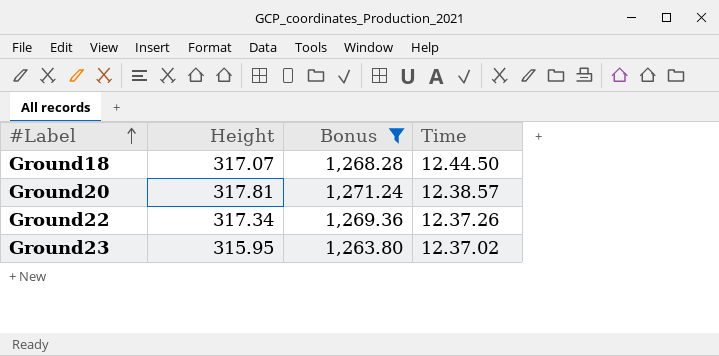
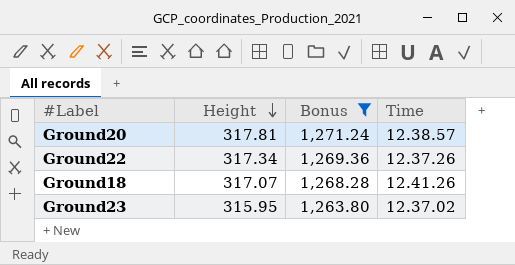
row order: #Label ascending -> Height descending
Ground18 | Time: 12.44.50 -> 12.41.26

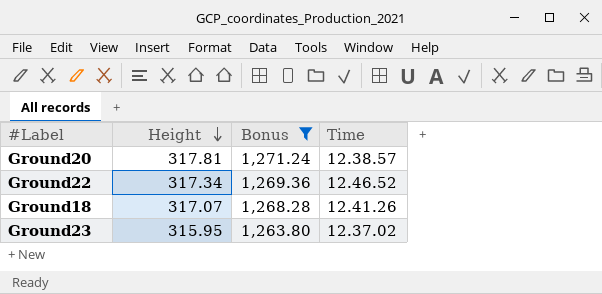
Ground22 | Time: 12.37.26 -> 12.46.52

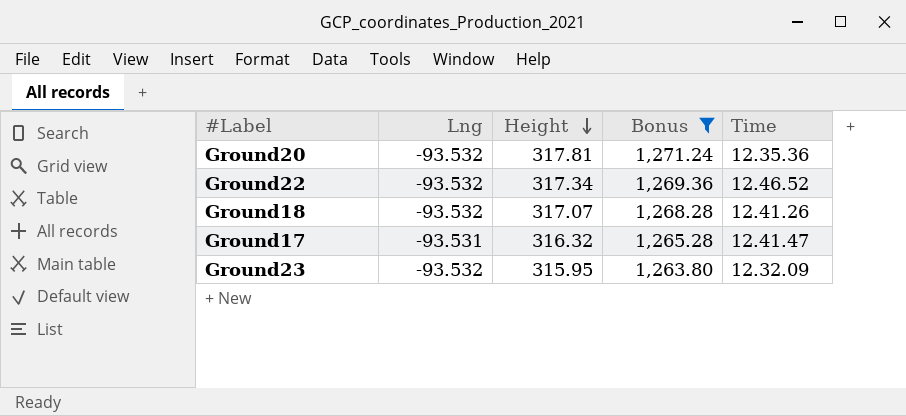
column Lng | position: none -> 2
Ground20 | Time: 12.38.57 -> 12.35.36
row Ground17: none -> -93.531 | 316.32 | 1,265.28 | 12.41.47
Ground23 | Time: 12.37.02 -> 12.32.09

